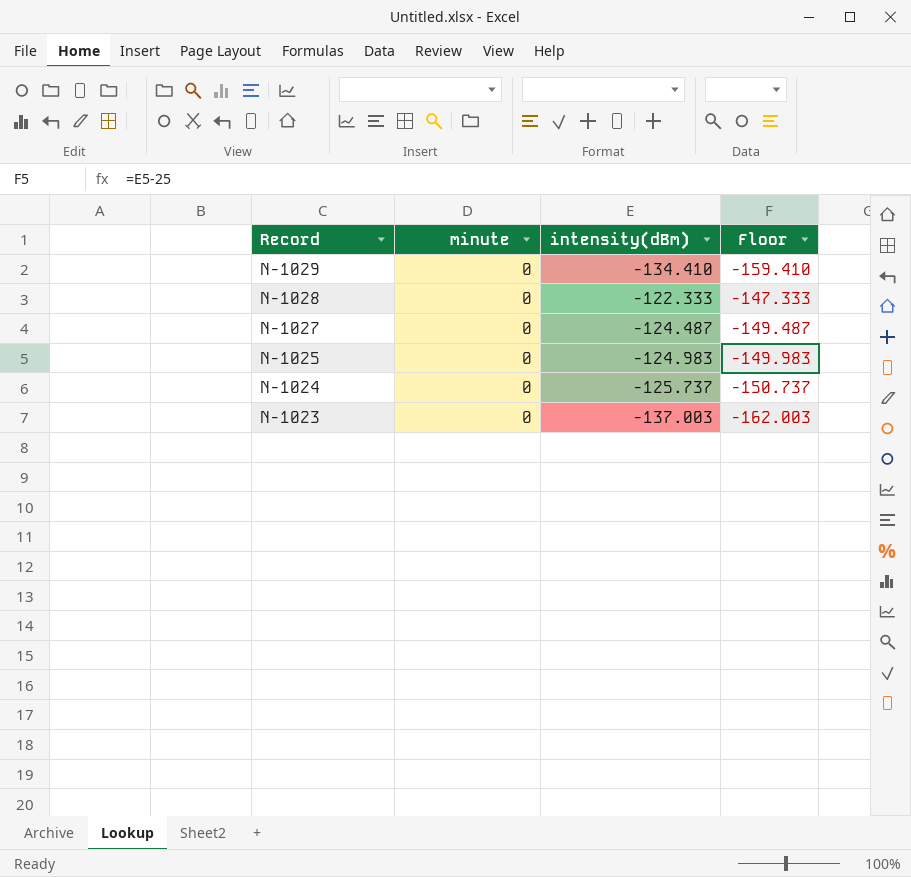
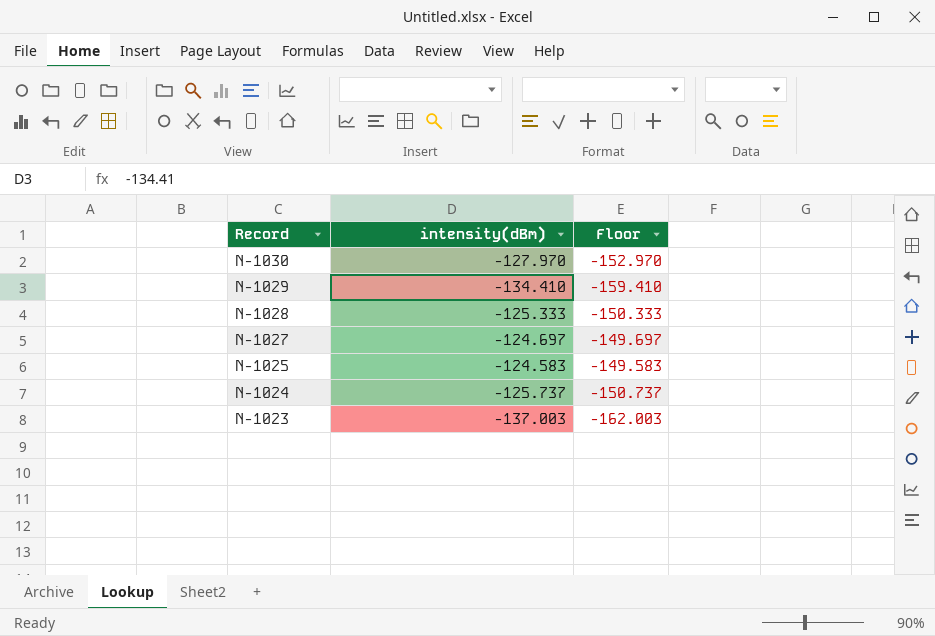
column minute | position: 2 -> none
row N-1030: none -> -127.970 | -152.970
N-1028 | intensity(dBm): -122.333 -> -125.333
N-1028 | Floor: -147.333 -> -150.333
N-1027 | intensity(dBm): -124.487 -> -124.697
N-1027 | Floor: -149.487 -> -149.697
N-1025 | intensity(dBm): -124.983 -> -124.583
N-1025 | Floor: -149.983 -> -149.583

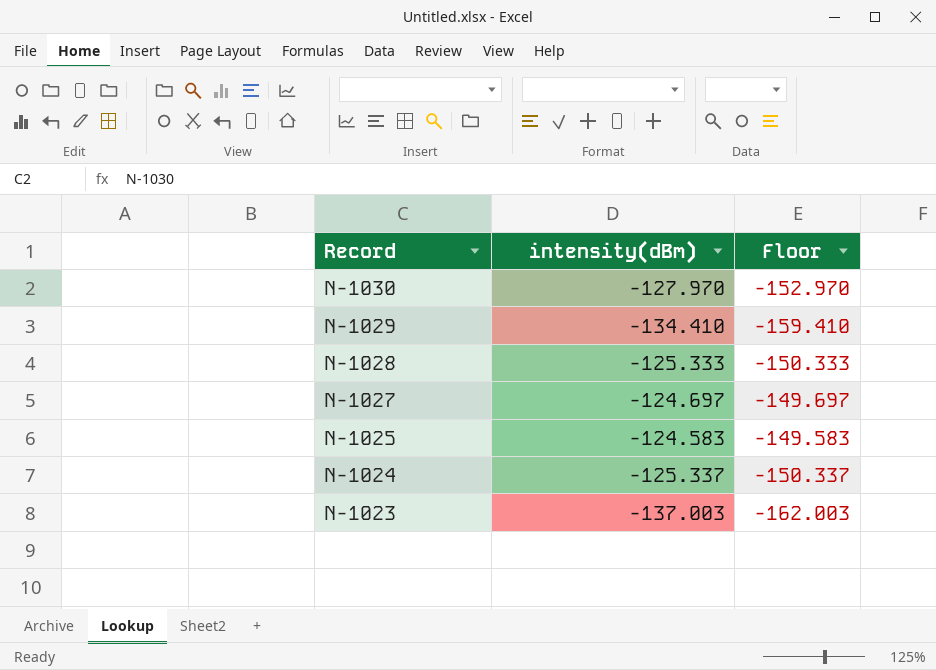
N-1024 | intensity(dBm): -125.737 -> -125.337
N-1024 | Floor: -150.737 -> -150.337

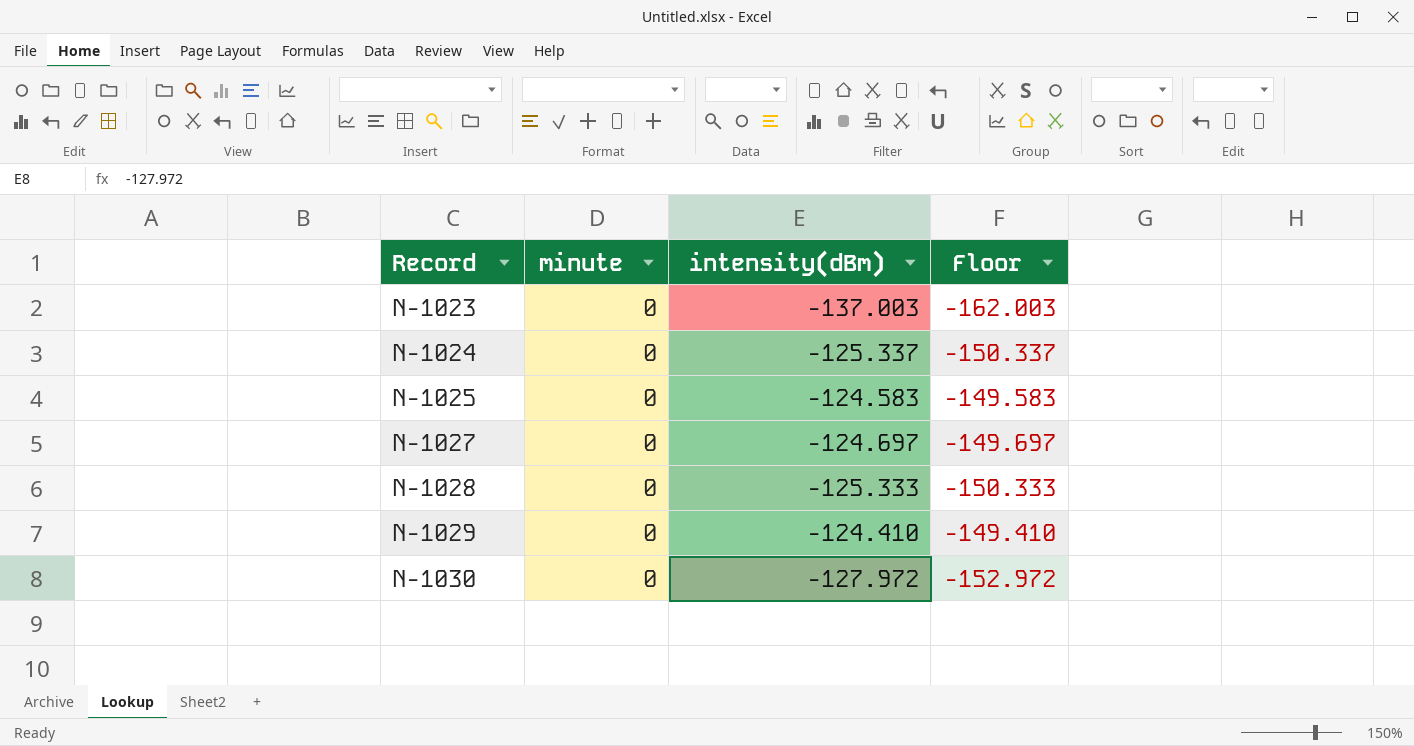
row order: Record descending -> Record ascending
column minute | position: none -> 2
N-1029 | intensity(dBm): -134.410 -> -124.410
N-1029 | Floor: -159.410 -> -149.410
N-1030 | intensity(dBm): -127.970 -> -127.972
N-1030 | Floor: -152.970 -> -152.972

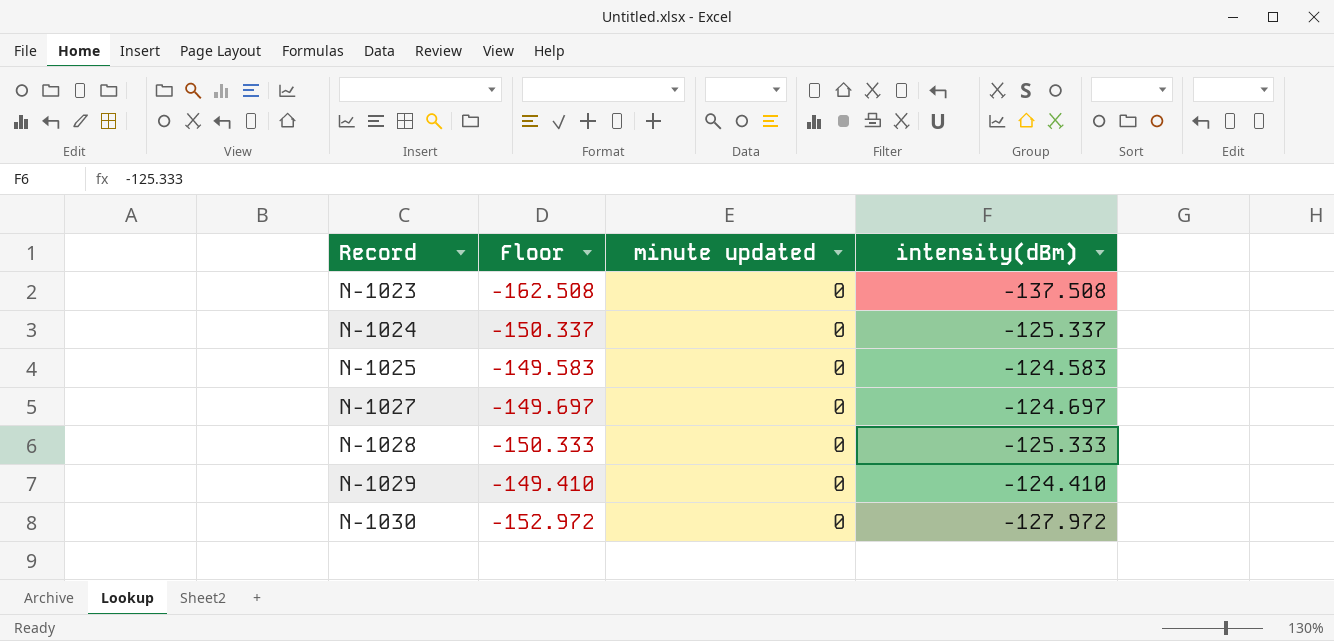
column Floor | position: 4 -> 2
column name: minute -> minute updated
N-1023 | Floor: -162.003 -> -162.508
N-1023 | intensity(dBm): -137.003 -> -137.508

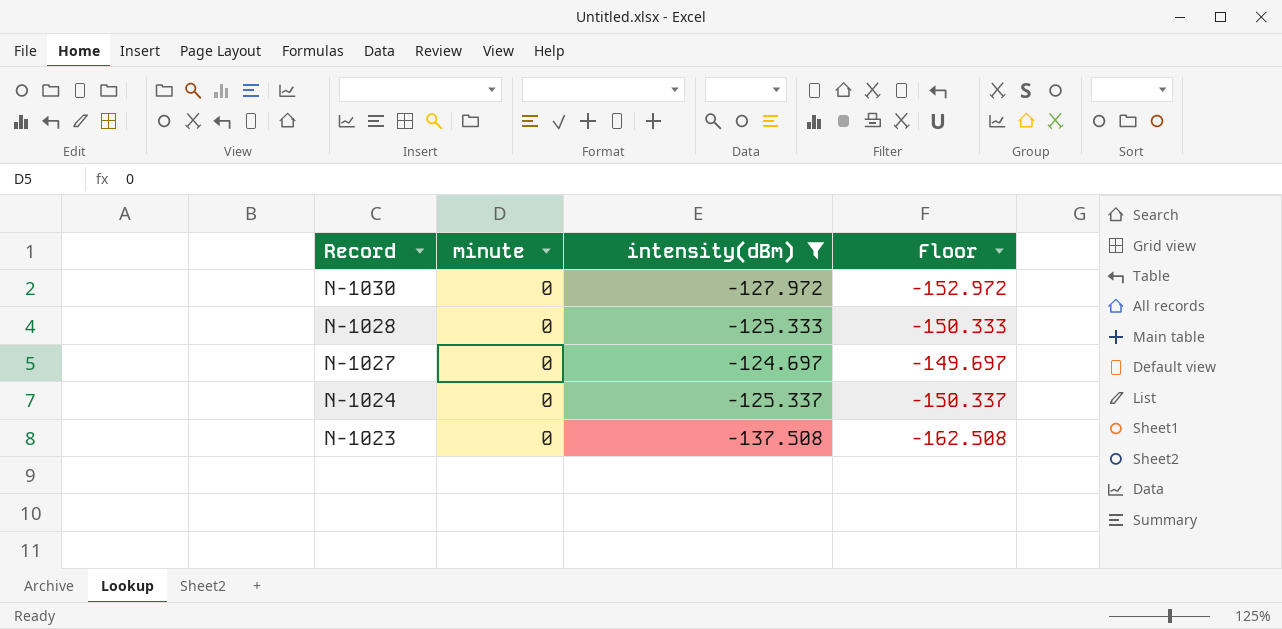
filter: none -> intensity(dBm) <= -124.697
row order: Record ascending -> Record descending
column name: minute updated -> minute
column Floor | position: 2 -> 4

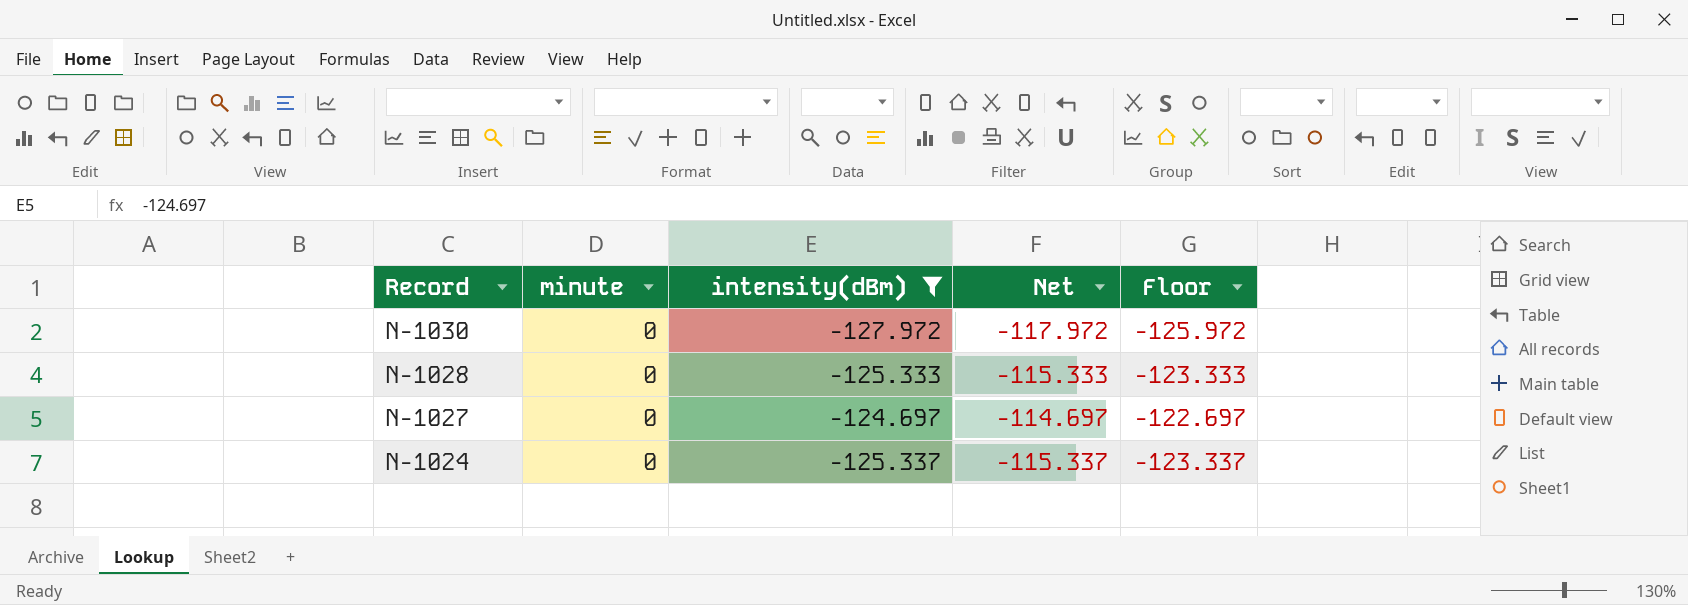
column Net | formula: none -> [intensity(dBm)] + 10
column Floor | formula: [intensity(dBm)] - 25 -> [intensity(dBm)] + 2
row N-1023: 0 | -137.508 | -162.508 -> none

